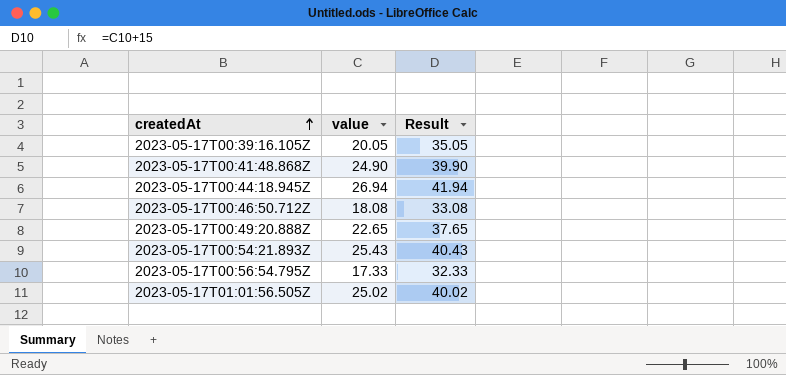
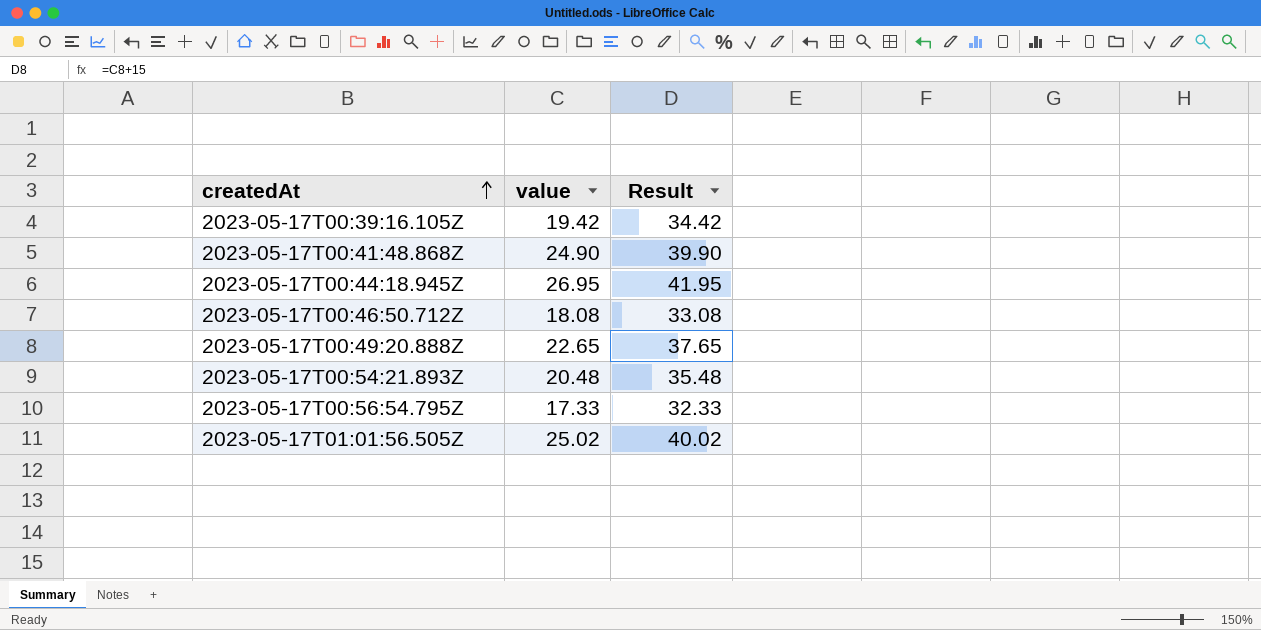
2023-05-17T00:39:16.105Z | value: 20.05 -> 19.42
2023-05-17T00:39:16.105Z | Result: 35.05 -> 34.42
2023-05-17T00:44:18.945Z | value: 26.94 -> 26.95
2023-05-17T00:44:18.945Z | Result: 41.94 -> 41.95
2023-05-17T00:54:21.893Z | value: 25.43 -> 20.48
2023-05-17T00:54:21.893Z | Result: 40.43 -> 35.48

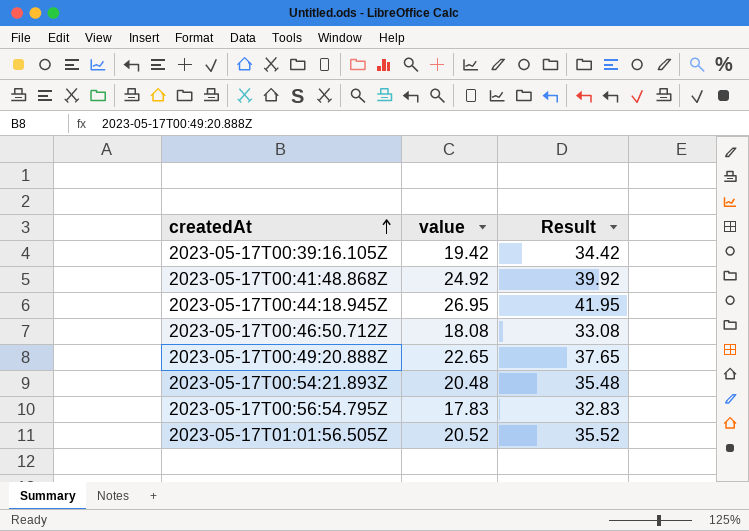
2023-05-17T00:41:48.868Z | value: 24.90 -> 24.92
2023-05-17T00:41:48.868Z | Result: 39.90 -> 39.92
2023-05-17T00:56:54.795Z | value: 17.33 -> 17.83
2023-05-17T00:56:54.795Z | Result: 32.33 -> 32.83
2023-05-17T01:01:56.505Z | value: 25.02 -> 20.52
2023-05-17T01:01:56.505Z | Result: 40.02 -> 35.52

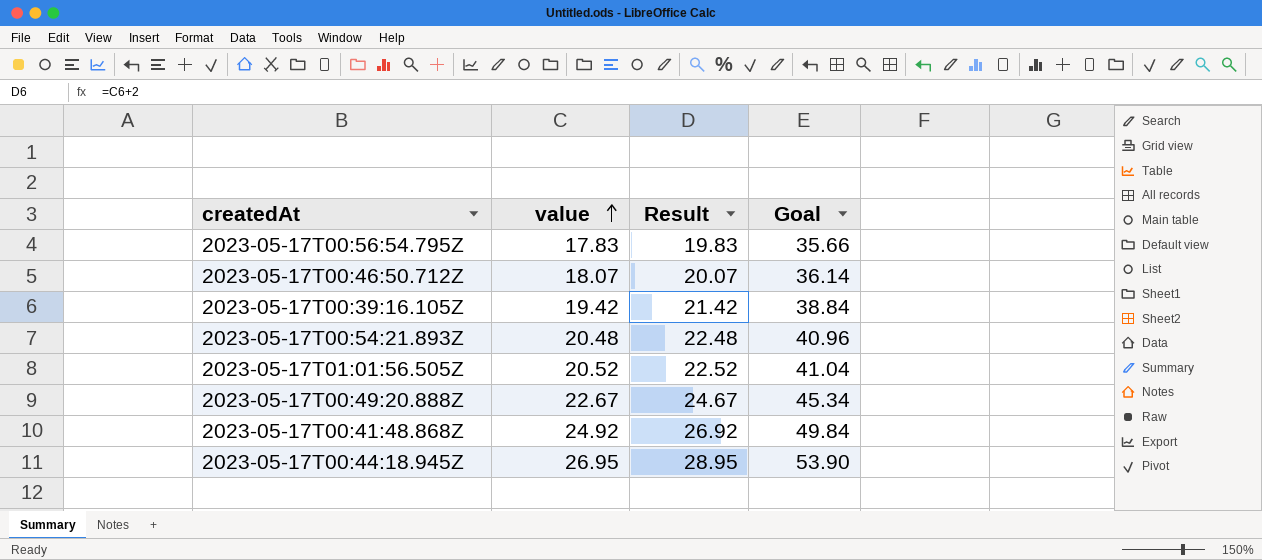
row order: createdAt ascending -> value ascending
column Result | formula: [value] + 15 -> [value] + 2
column Goal | formula: none -> [value] * 2
2023-05-17T00:46:50.712Z | value: 18.08 -> 18.07
2023-05-17T00:49:20.888Z | value: 22.65 -> 22.67

